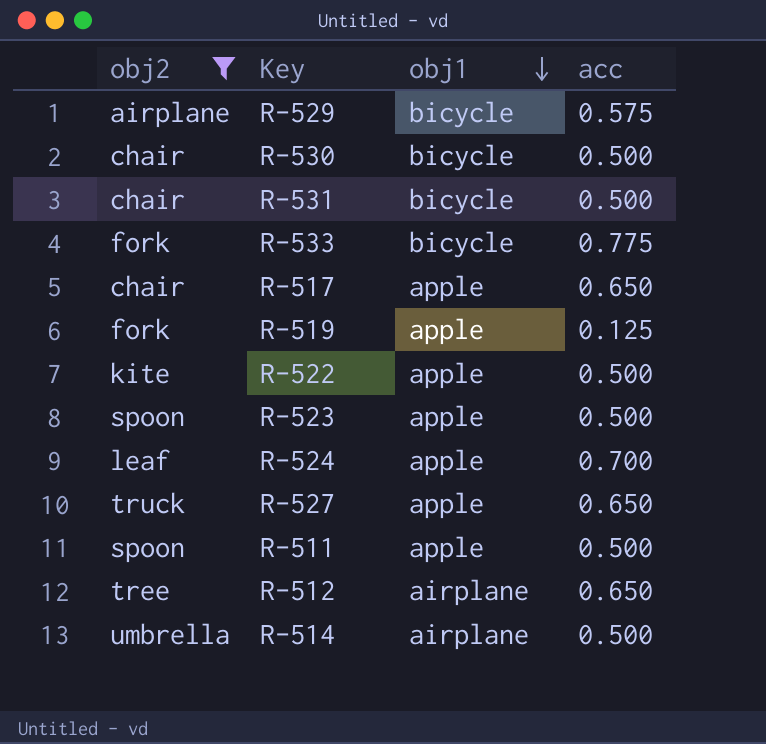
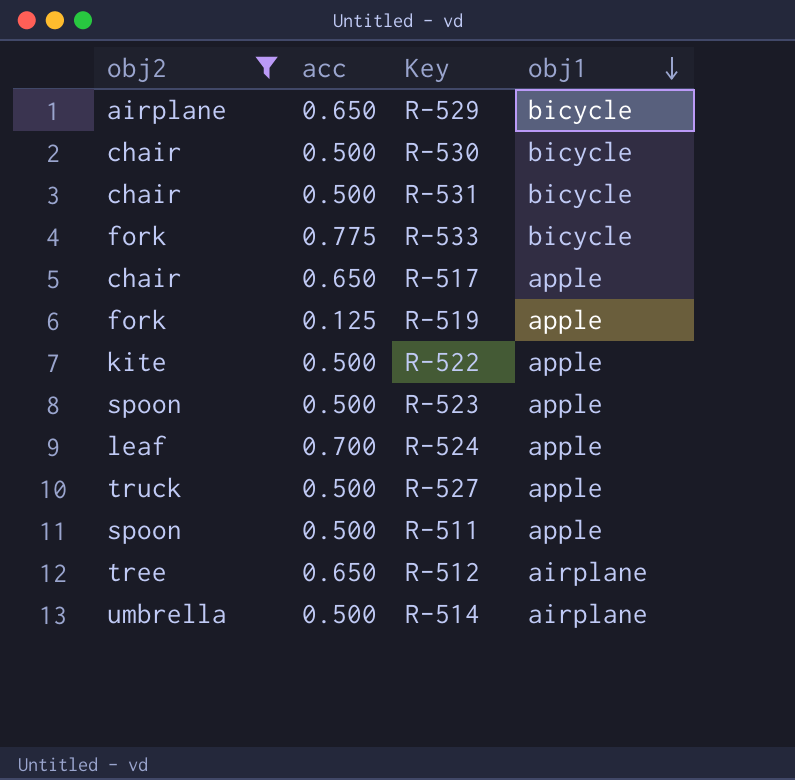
column acc | position: 4 -> 2
R-529 | acc: 0.575 -> 0.650
R-527 | acc: 0.650 -> 0.500

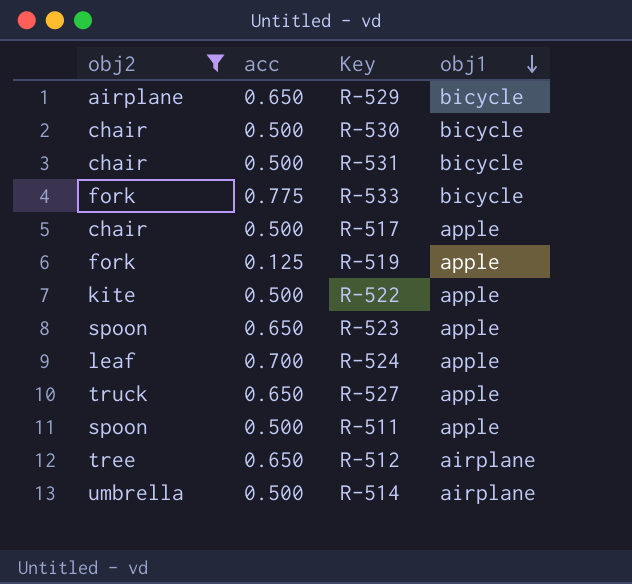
R-517 | acc: 0.650 -> 0.500
R-523 | acc: 0.500 -> 0.650
R-527 | acc: 0.500 -> 0.650

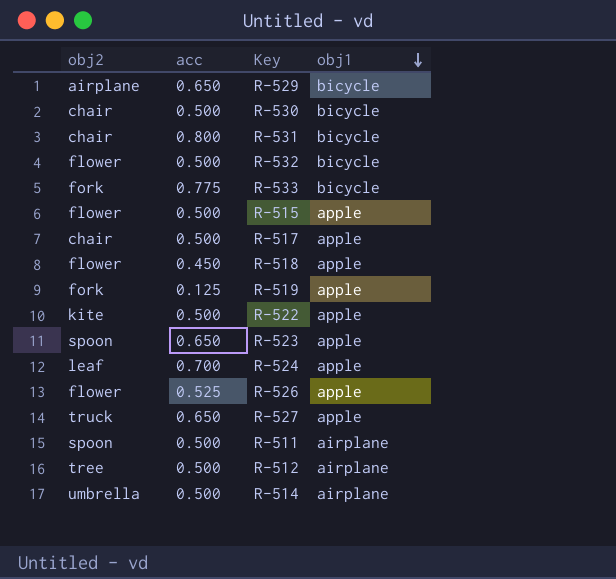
filter: obj2 != flower -> none
R-531 | acc: 0.500 -> 0.800
R-511 | obj1: apple -> airplane
R-512 | acc: 0.650 -> 0.500

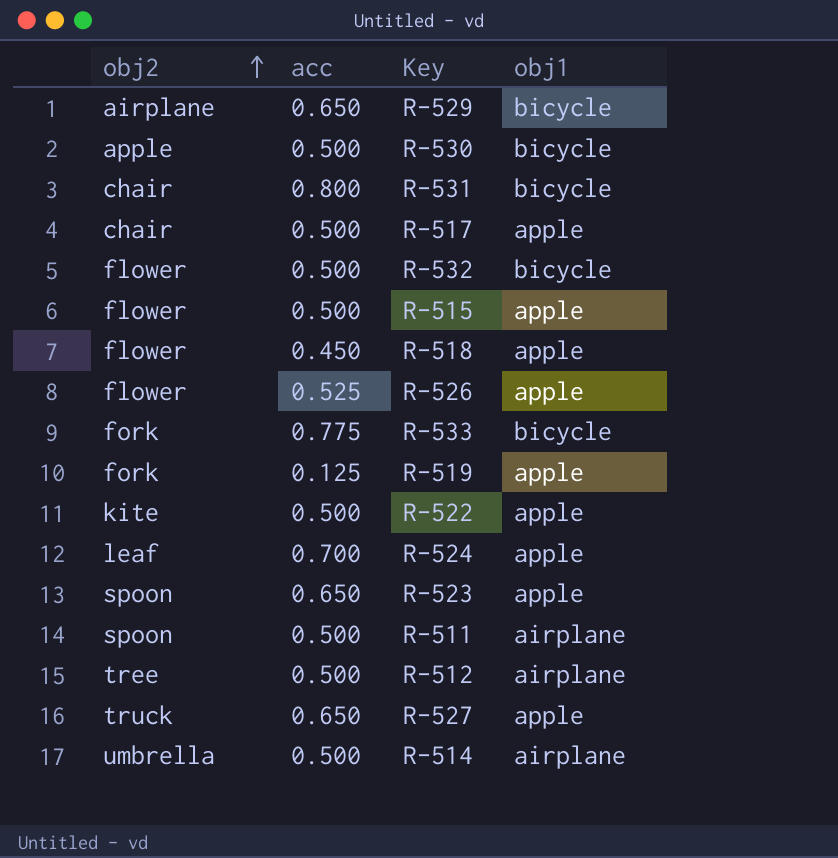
row order: obj1 descending -> obj2 ascending
R-530 | obj2: chair -> apple

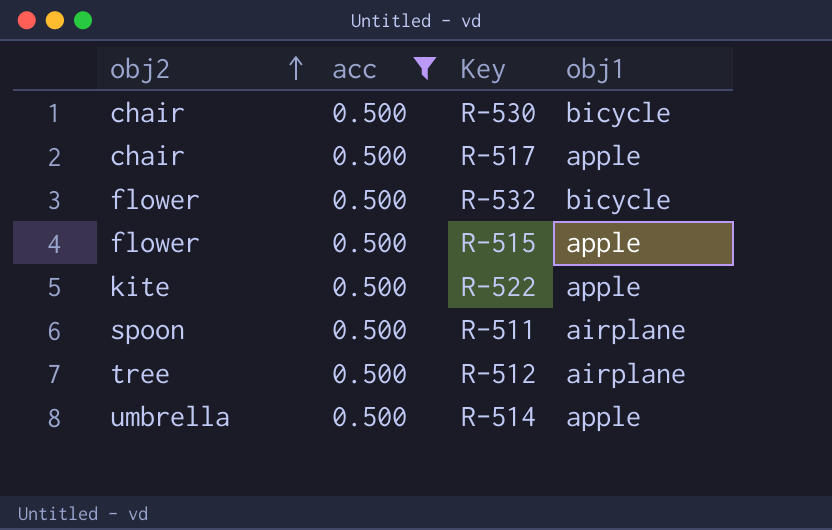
filter: none -> acc = 0.500
R-530 | obj2: apple -> chair
R-514 | obj1: airplane -> apple

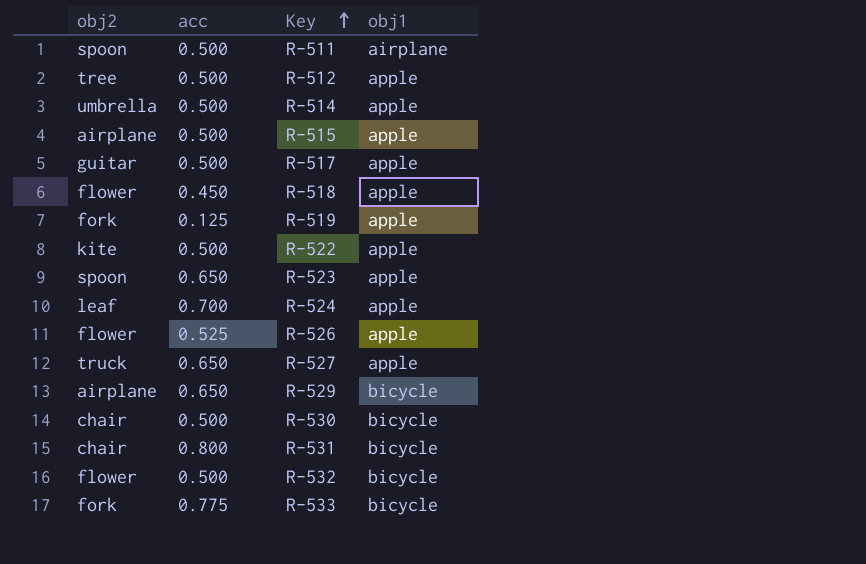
filter: acc = 0.500 -> none
row order: obj2 ascending -> Key ascending
R-512 | obj1: airplane -> apple
R-515 | obj2: flower -> airplane
R-517 | obj2: chair -> guitar

